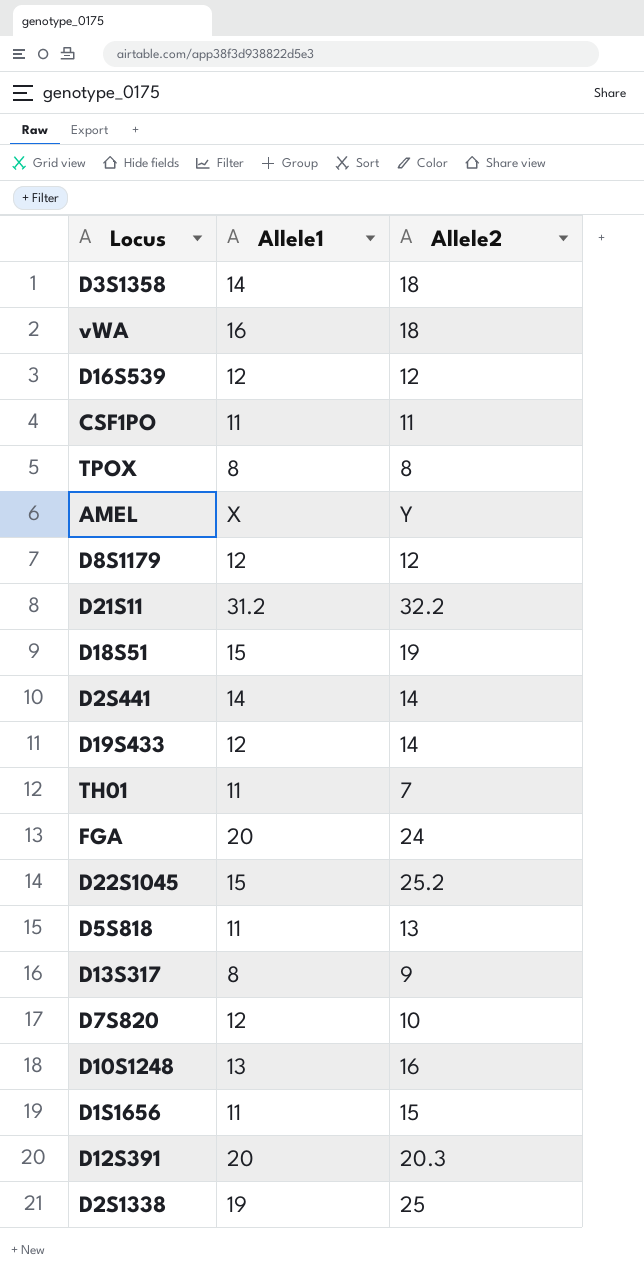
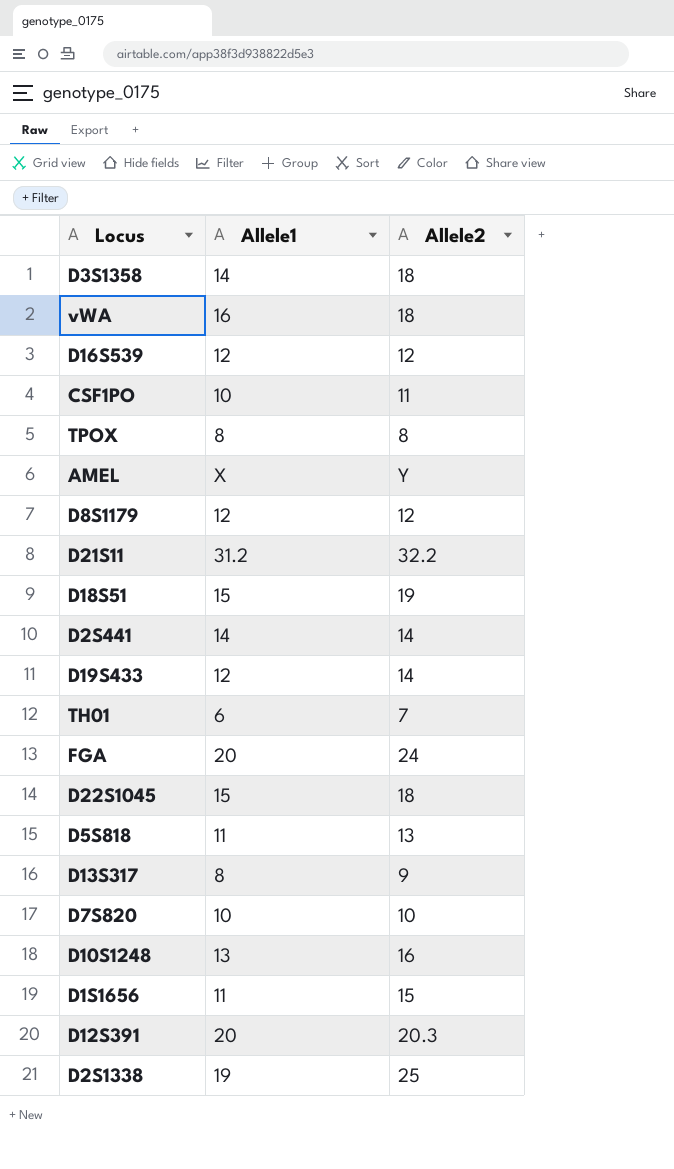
CSF1PO | Allele1: 11 -> 10
TH01 | Allele1: 11 -> 6
D22S1045 | Allele2: 25.2 -> 18
D7S820 | Allele1: 12 -> 10

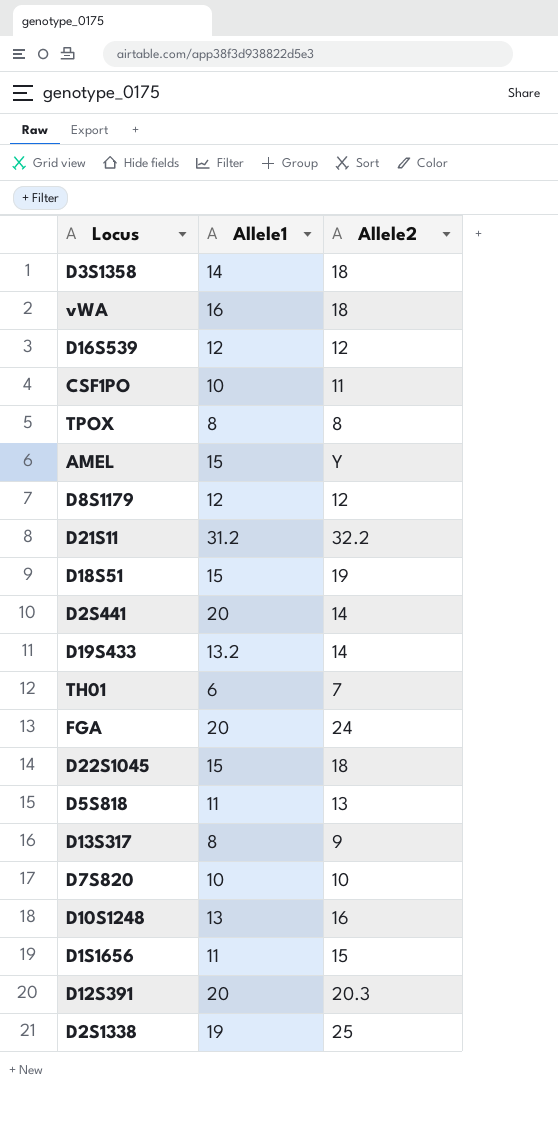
AMEL | Allele1: X -> 15
D2S441 | Allele1: 14 -> 20
D19S433 | Allele1: 12 -> 13.2

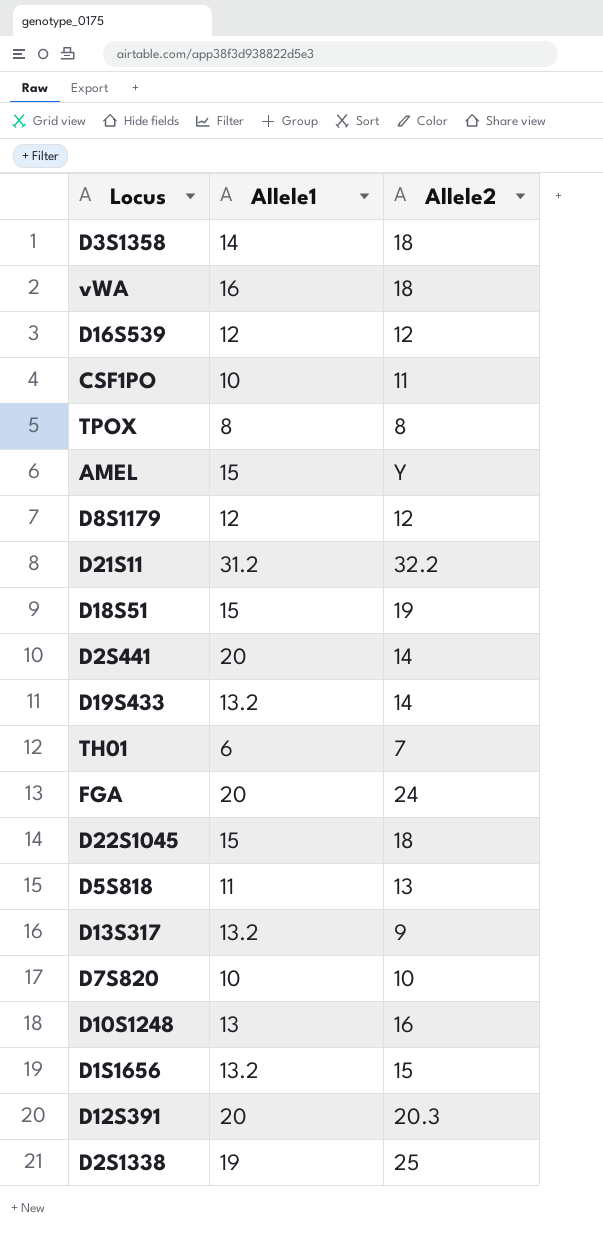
D13S317 | Allele1: 8 -> 13.2
D1S1656 | Allele1: 11 -> 13.2

